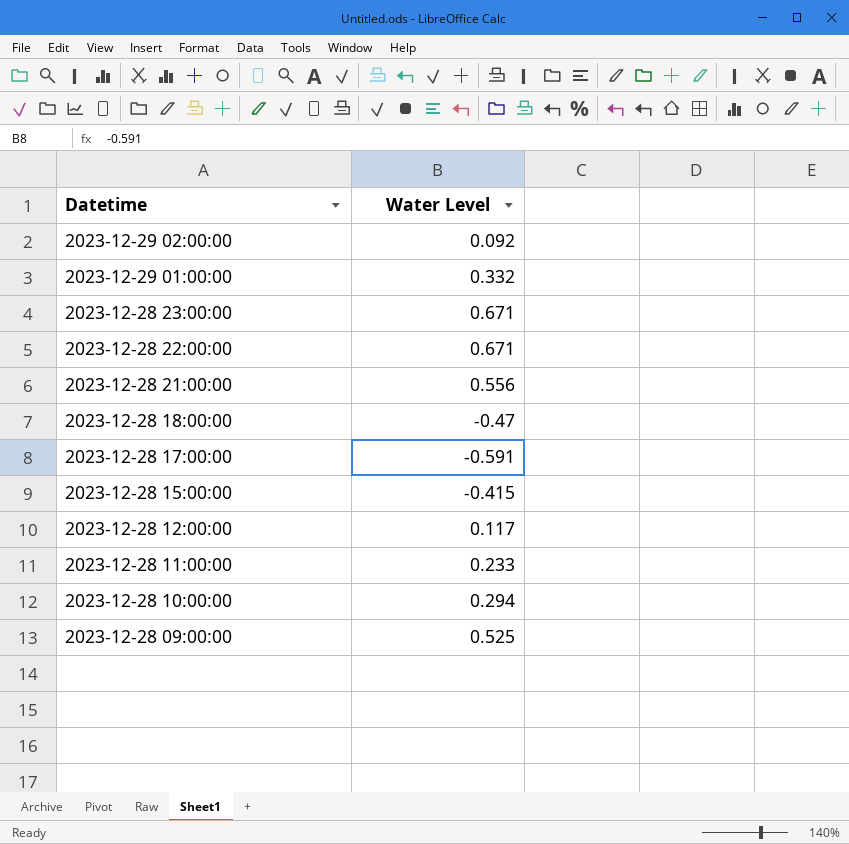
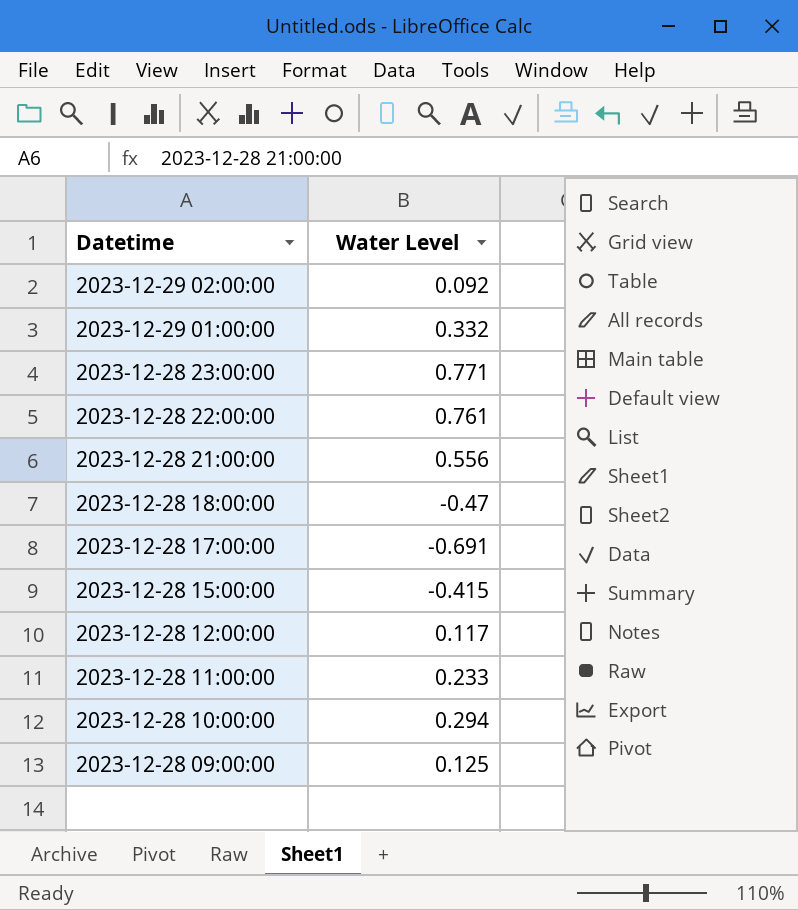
2023-12-28 23:00:00 | Water Level: 0.671 -> 0.771
2023-12-28 22:00:00 | Water Level: 0.671 -> 0.761
2023-12-28 17:00:00 | Water Level: -0.591 -> -0.691
2023-12-28 09:00:00 | Water Level: 0.525 -> 0.125

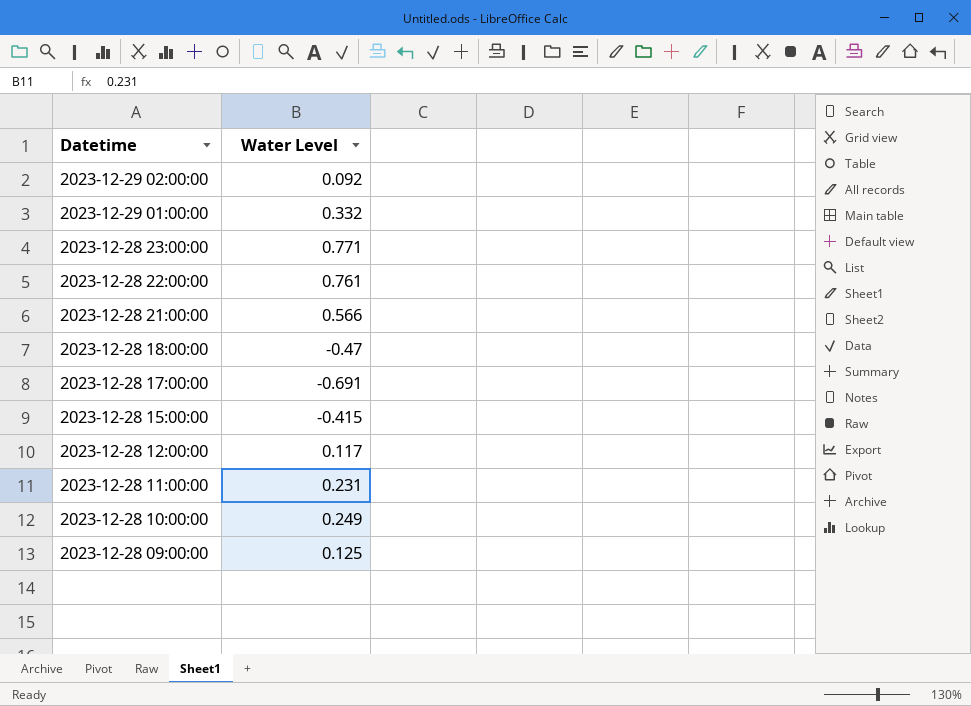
2023-12-28 21:00:00 | Water Level: 0.556 -> 0.566
2023-12-28 11:00:00 | Water Level: 0.233 -> 0.231
2023-12-28 10:00:00 | Water Level: 0.294 -> 0.249

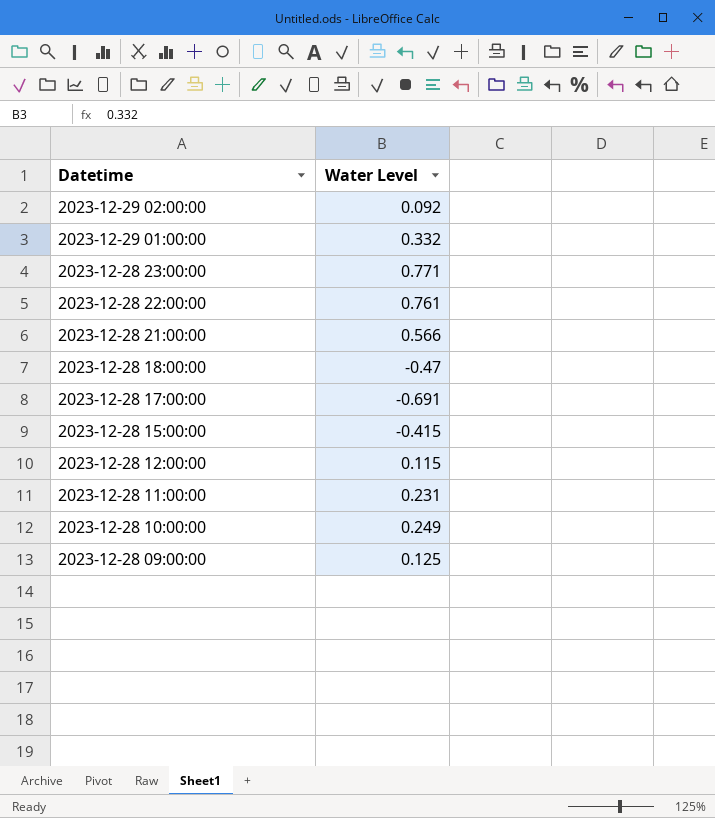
2023-12-28 12:00:00 | Water Level: 0.117 -> 0.115

